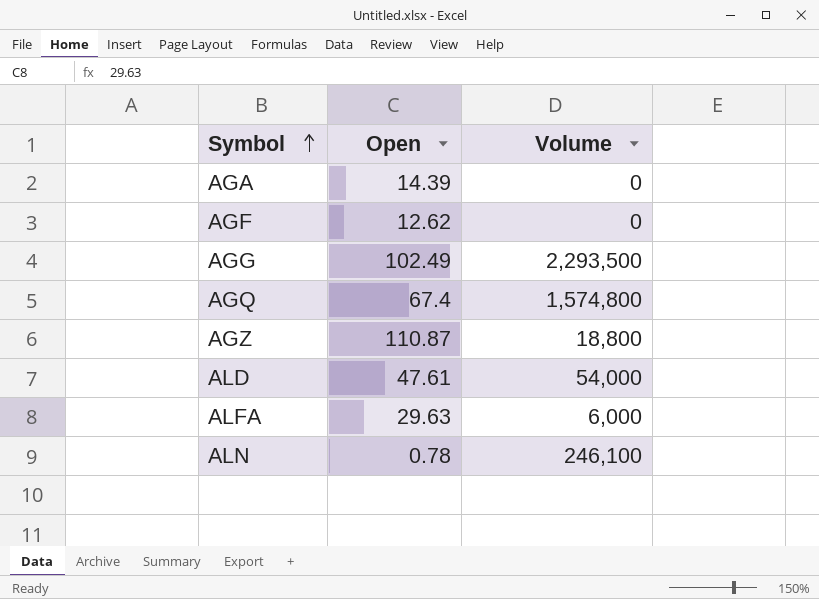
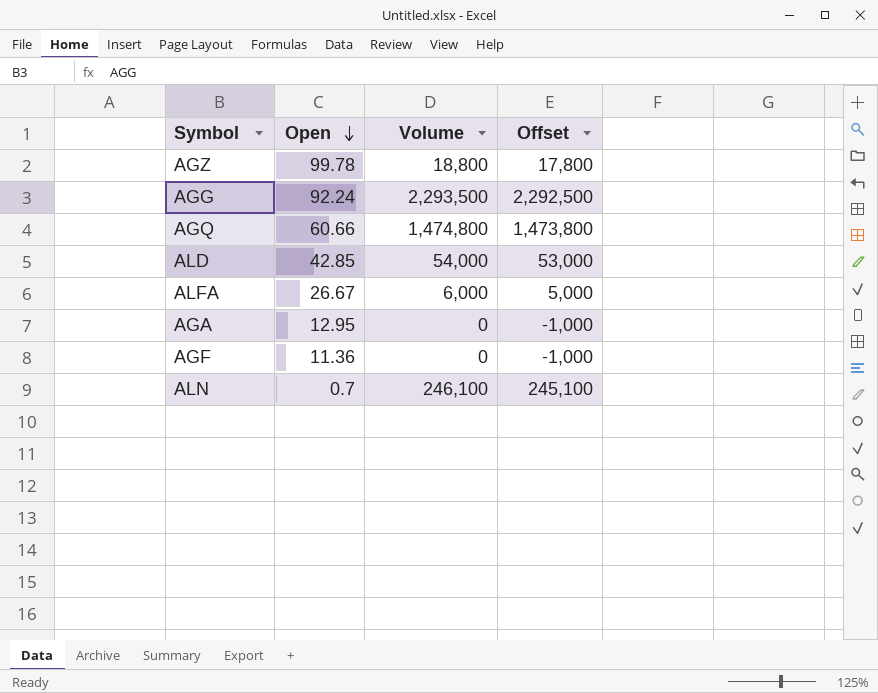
row order: Symbol ascending -> Open descending
column Offset | formula: none -> [Volume] - 1000
AGZ | Open: 110.87 -> 99.78
AGG | Open: 102.49 -> 92.24
AGQ | Open: 67.4 -> 60.66
AGQ | Volume: 1,574,800 -> 1,474,800
ALD | Open: 47.61 -> 42.85
ALFA | Open: 29.63 -> 26.67
AGA | Open: 14.39 -> 12.95
AGF | Open: 12.62 -> 11.36
ALN | Open: 0.78 -> 0.7

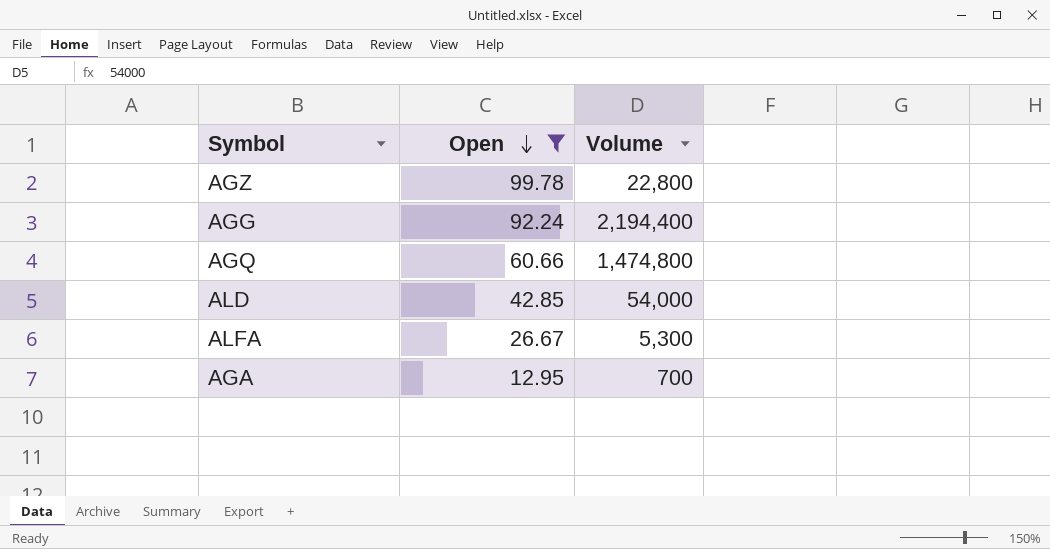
filter: none -> Open >= 12.95
column Offset | formula: [Volume] - 1000 -> none
AGZ | Volume: 18,800 -> 22,800
AGG | Volume: 2,293,500 -> 2,194,400
ALFA | Volume: 6,000 -> 5,300
AGA | Volume: 0 -> 700

